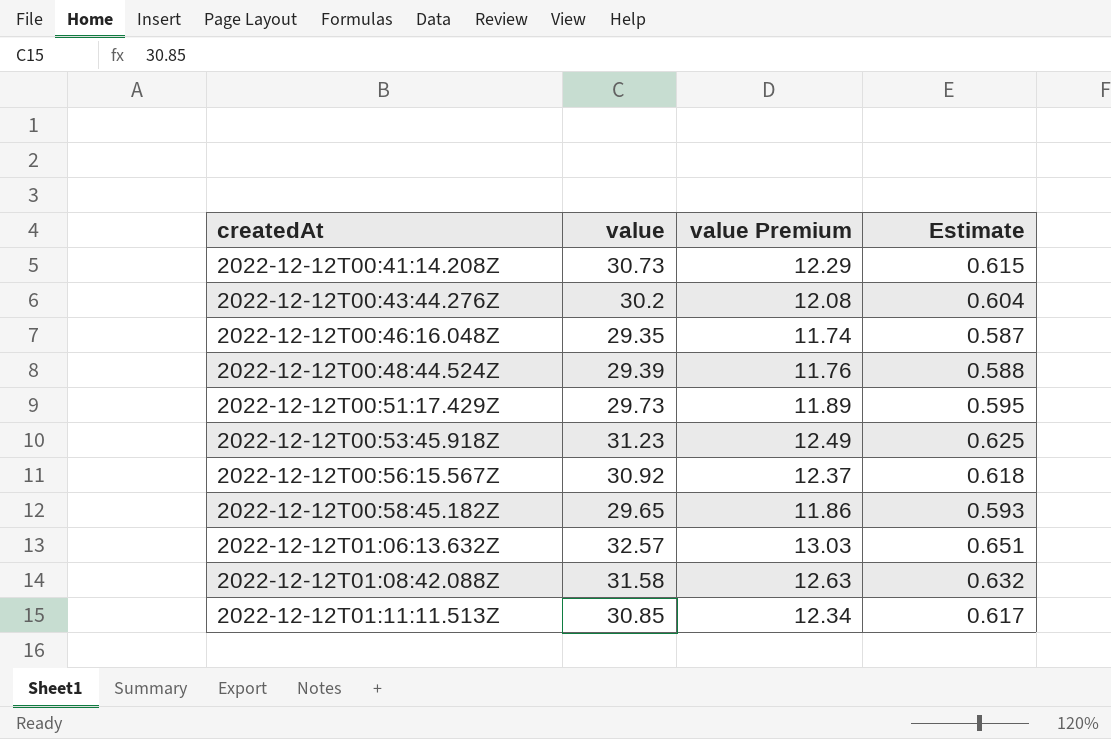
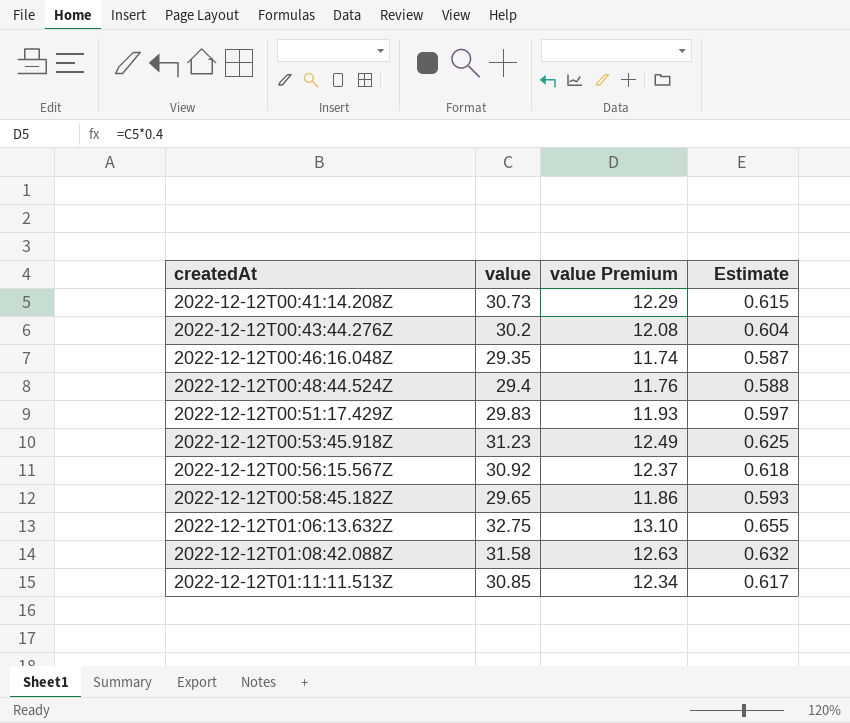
2022-12-12T00:48:44.524Z | value: 29.39 -> 29.4
2022-12-12T00:51:17.429Z | value: 29.73 -> 29.83
2022-12-12T00:51:17.429Z | value Premium: 11.89 -> 11.93
2022-12-12T00:51:17.429Z | Estimate: 0.595 -> 0.597
2022-12-12T01:06:13.632Z | value: 32.57 -> 32.75
2022-12-12T01:06:13.632Z | value Premium: 13.03 -> 13.10
2022-12-12T01:06:13.632Z | Estimate: 0.651 -> 0.655

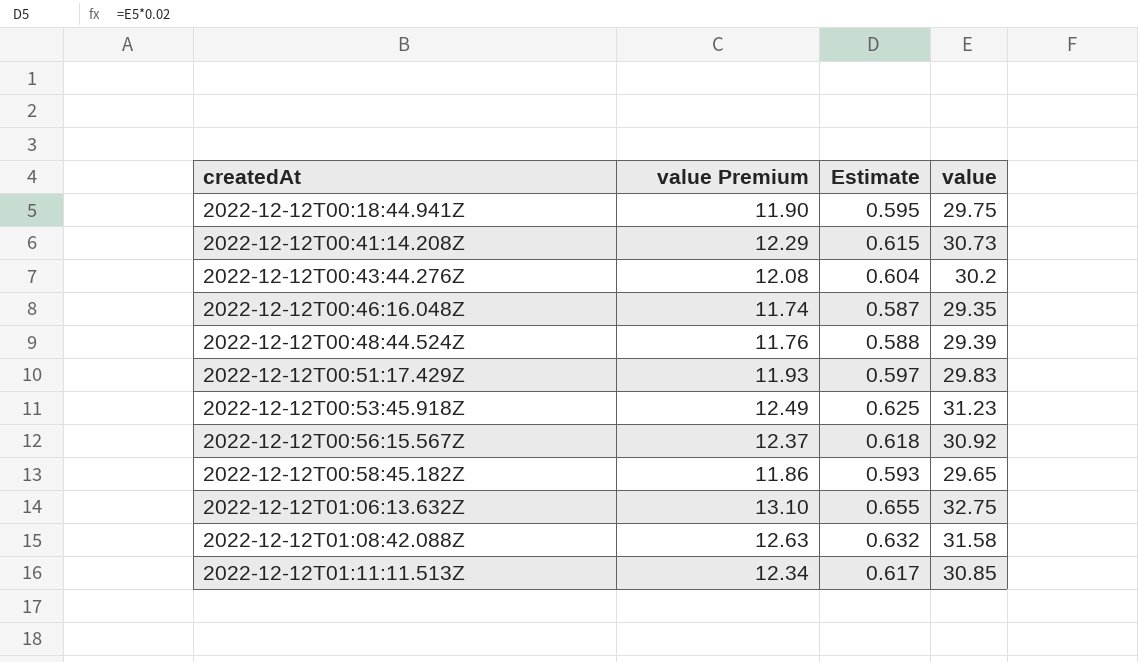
column value | position: 2 -> 4
row 2022-12-12T00:18:44.941Z: none -> 11.90 | 0.595 | 29.75
2022-12-12T00:48:44.524Z | value: 29.4 -> 29.39

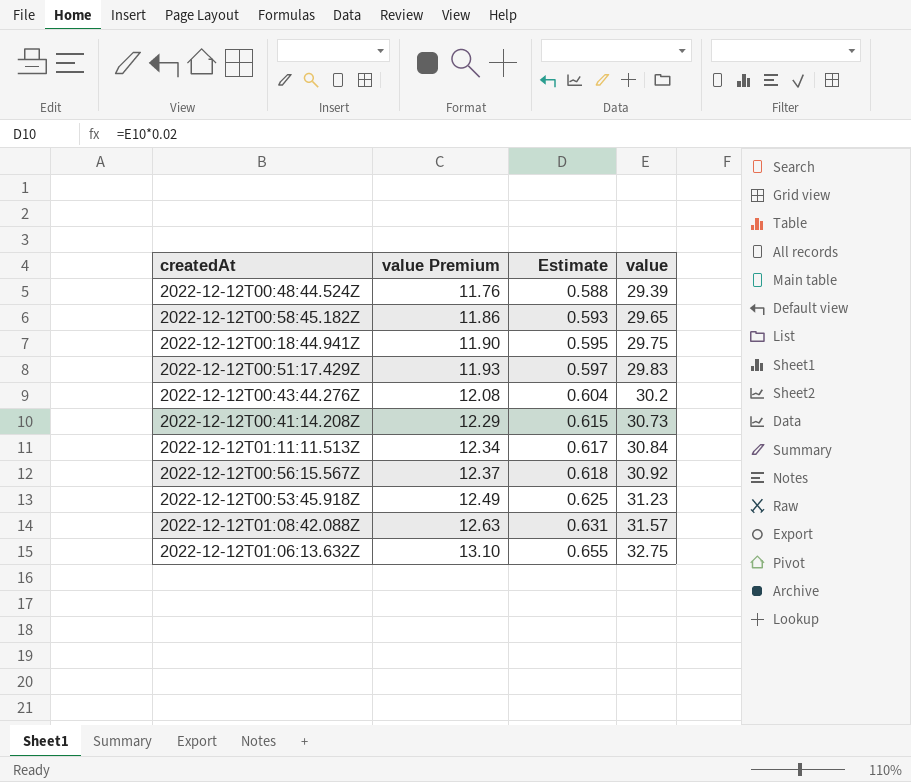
row order: createdAt ascending -> value Premium ascending
row 2022-12-12T00:46:16.048Z: 11.74 | 0.587 | 29.35 -> none
2022-12-12T01:11:11.513Z | value: 30.85 -> 30.84
2022-12-12T01:08:42.088Z | Estimate: 0.632 -> 0.631
2022-12-12T01:08:42.088Z | value: 31.58 -> 31.57

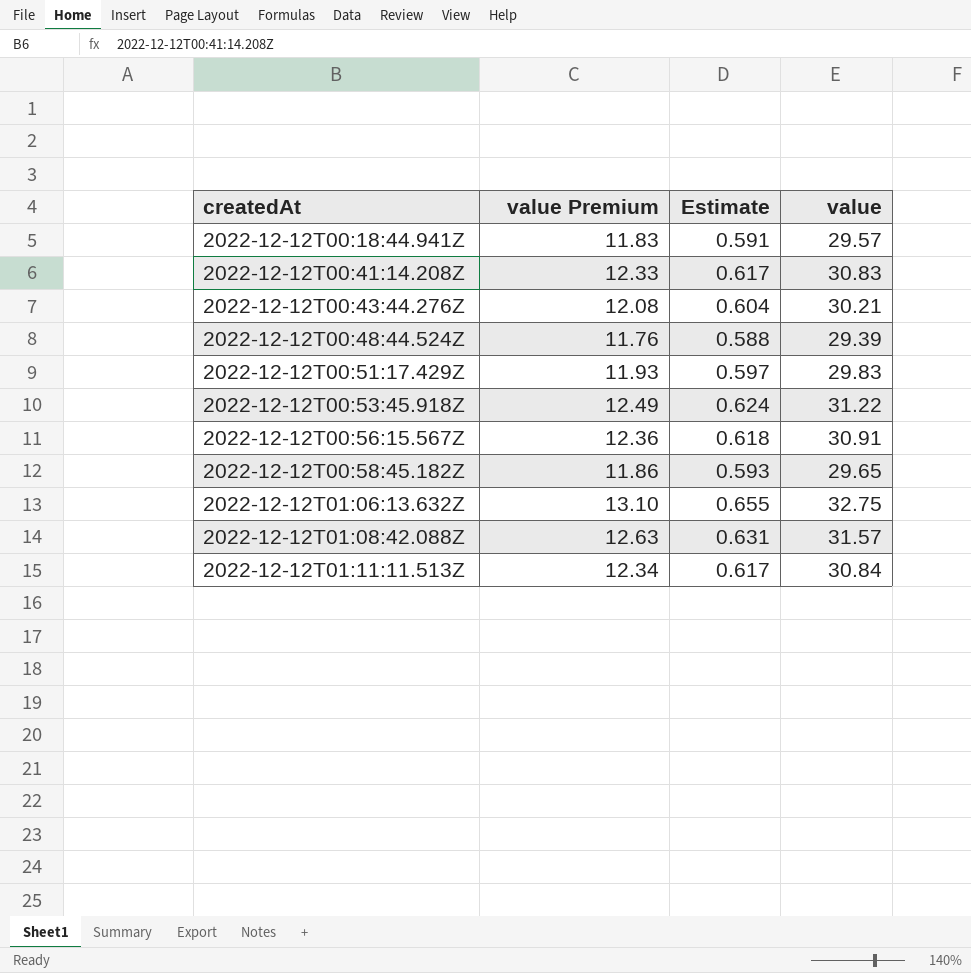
row order: value Premium ascending -> createdAt ascending
2022-12-12T00:18:44.941Z | value Premium: 11.90 -> 11.83
2022-12-12T00:18:44.941Z | Estimate: 0.595 -> 0.591
2022-12-12T00:18:44.941Z | value: 29.75 -> 29.57
2022-12-12T00:41:14.208Z | value Premium: 12.29 -> 12.33
2022-12-12T00:41:14.208Z | Estimate: 0.615 -> 0.617
2022-12-12T00:41:14.208Z | value: 30.73 -> 30.83
2022-12-12T00:43:44.276Z | value: 30.2 -> 30.21
2022-12-12T00:53:45.918Z | Estimate: 0.625 -> 0.624
2022-12-12T00:53:45.918Z | value: 31.23 -> 31.22
2022-12-12T00:56:15.567Z | value Premium: 12.37 -> 12.36
2022-12-12T00:56:15.567Z | value: 30.92 -> 30.91

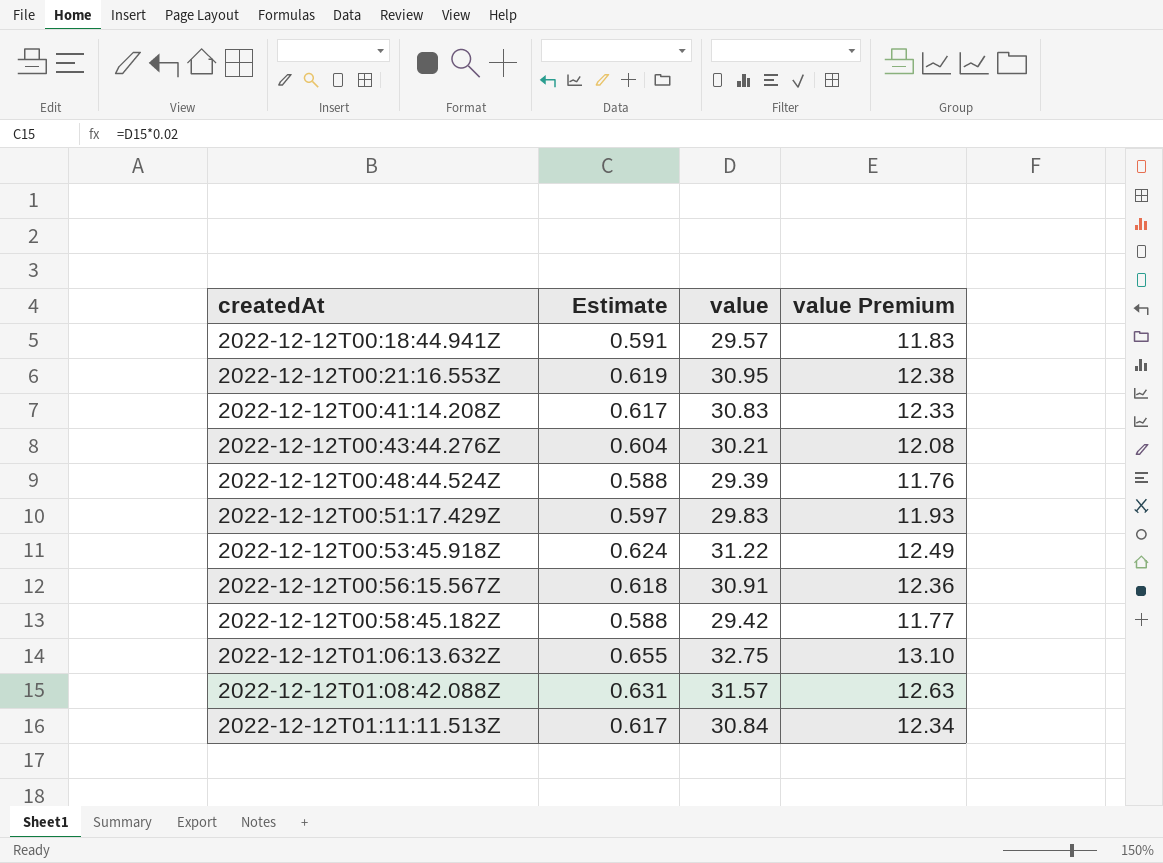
column value Premium | position: 2 -> 4
row 2022-12-12T00:21:16.553Z: none -> 0.619 | 30.95 | 12.38
2022-12-12T00:58:45.182Z | Estimate: 0.593 -> 0.588
2022-12-12T00:58:45.182Z | value: 29.65 -> 29.42
2022-12-12T00:58:45.182Z | value Premium: 11.86 -> 11.77

